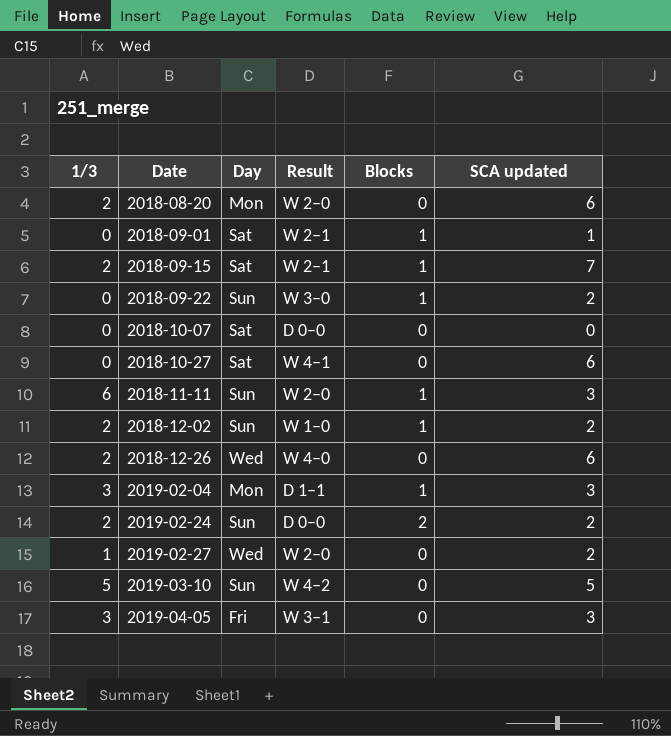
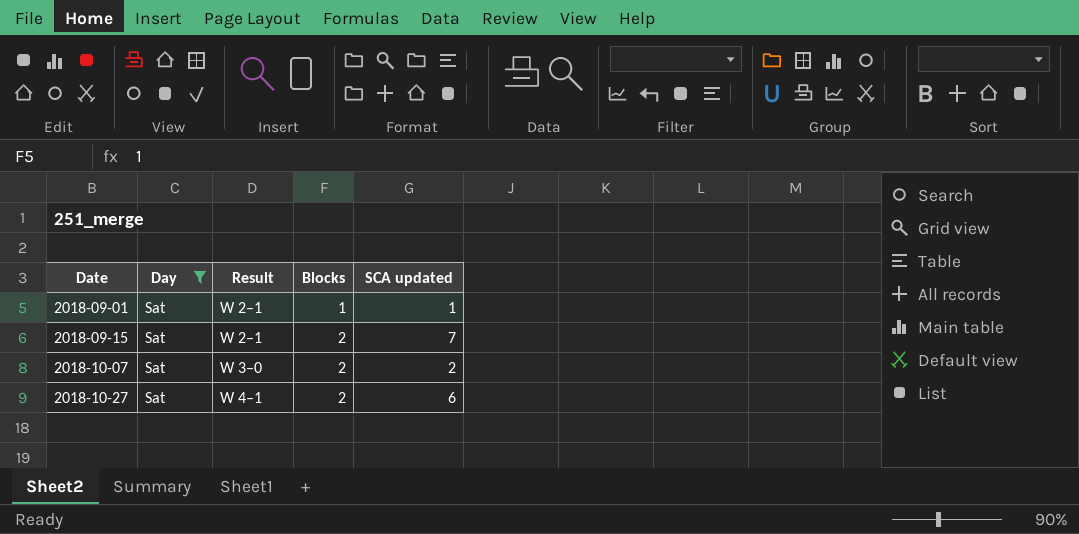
filter: none -> Day = Sat
column 1/3 | position: 1 -> none
2018-09-15 | Blocks: 1 -> 2
2018-10-07 | Result: D 0–0 -> W 3–0
2018-10-07 | Blocks: 0 -> 2
2018-10-07 | SCA updated: 0 -> 2
2018-10-27 | Blocks: 0 -> 2

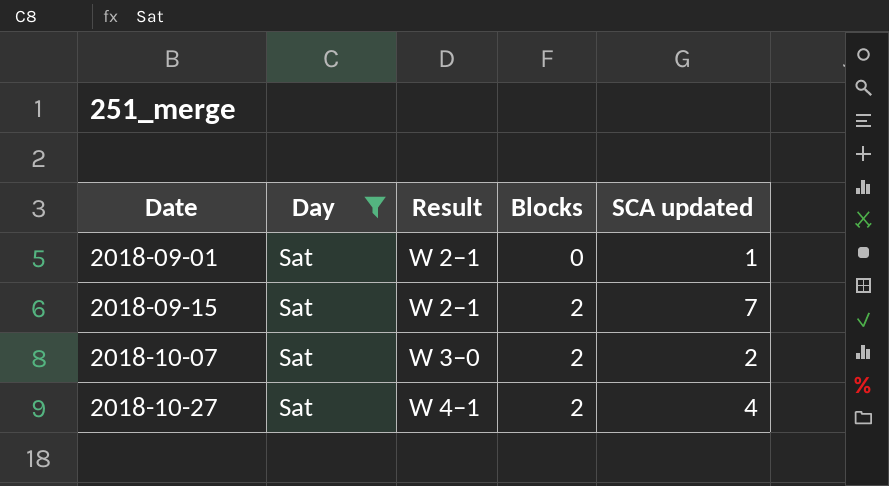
2018-09-01 | Blocks: 1 -> 0
2018-10-27 | SCA updated: 6 -> 4

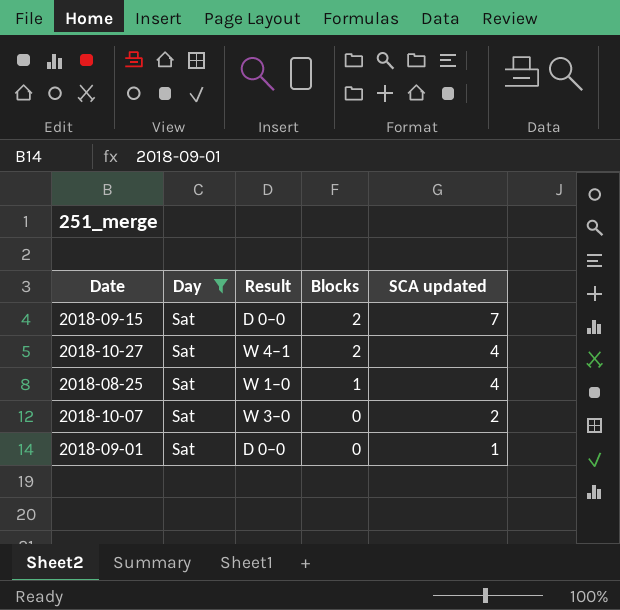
row order: Date ascending -> Blocks descending
2018-09-15 | Result: W 2–1 -> D 0–0
row 2018-08-25: none -> Sat | W 1–0 | 1 | 4
2018-10-07 | Blocks: 2 -> 0
2018-09-01 | Result: W 2–1 -> D 0–0

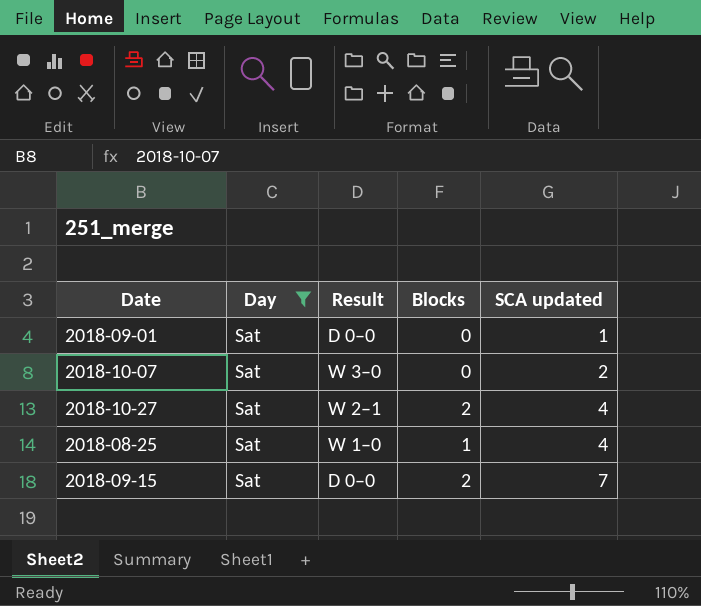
row order: Blocks descending -> SCA updated ascending
2018-10-27 | Result: W 4–1 -> W 2–1

